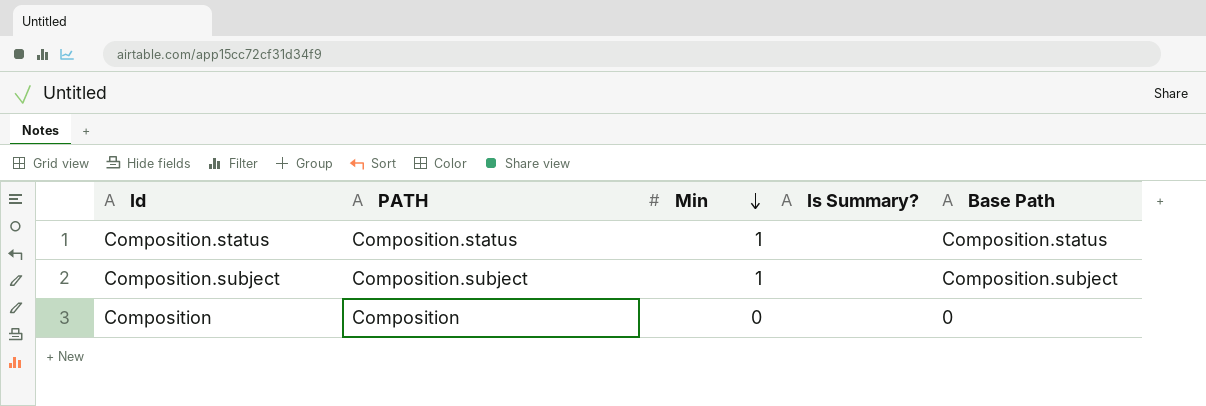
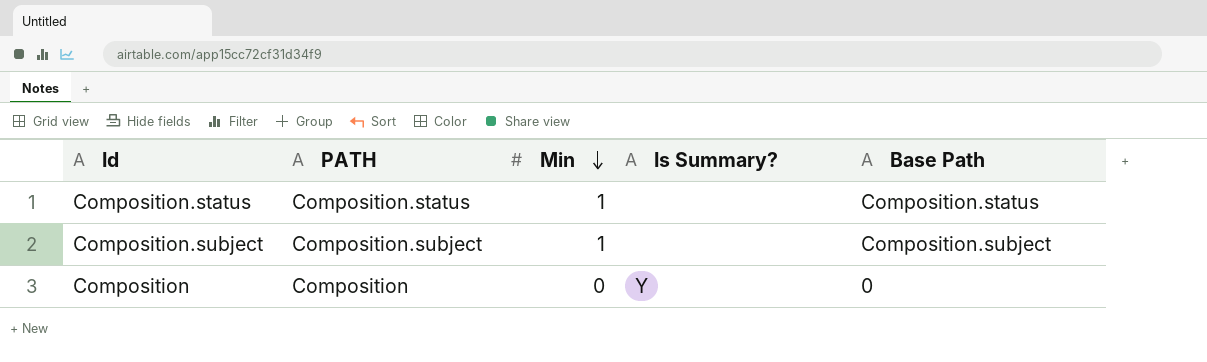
Composition | Is Summary?: none -> Y

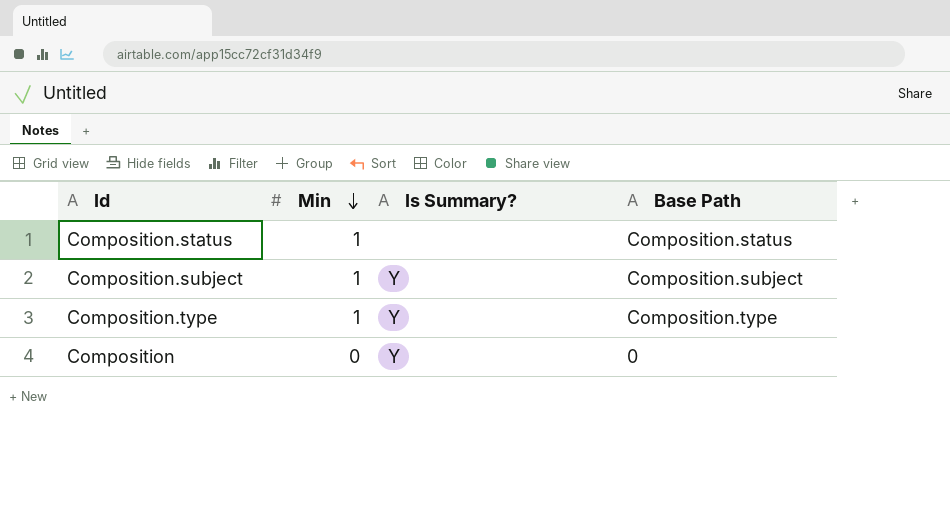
column PATH | position: 2 -> none
Composition.subject | Is Summary?: none -> Y
row Composition.type: none -> 1 | Y | Composition.type

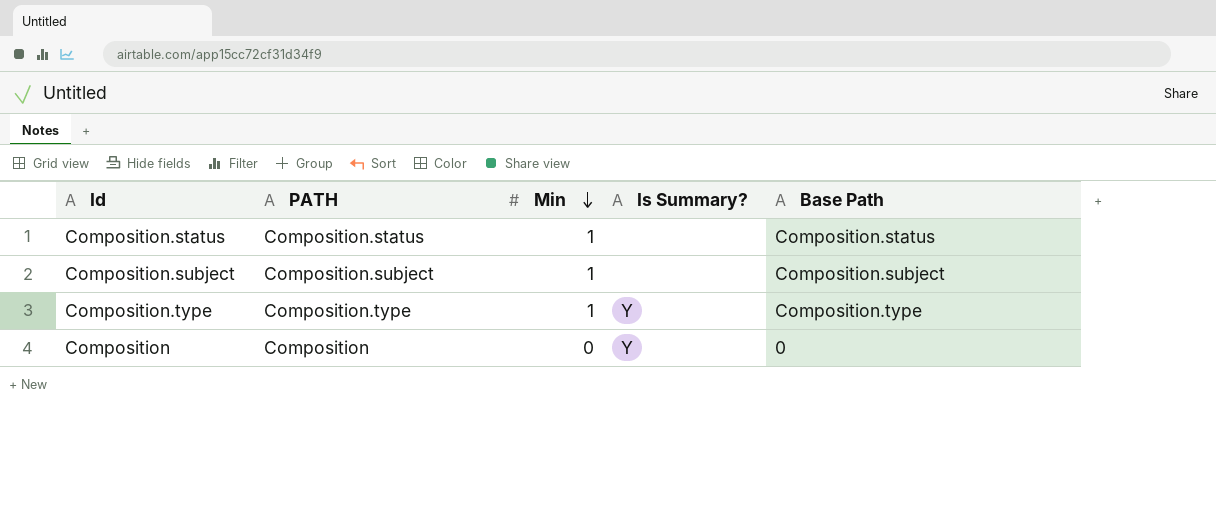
column PATH | position: none -> 2
Composition.subject | Is Summary?: Y -> none

